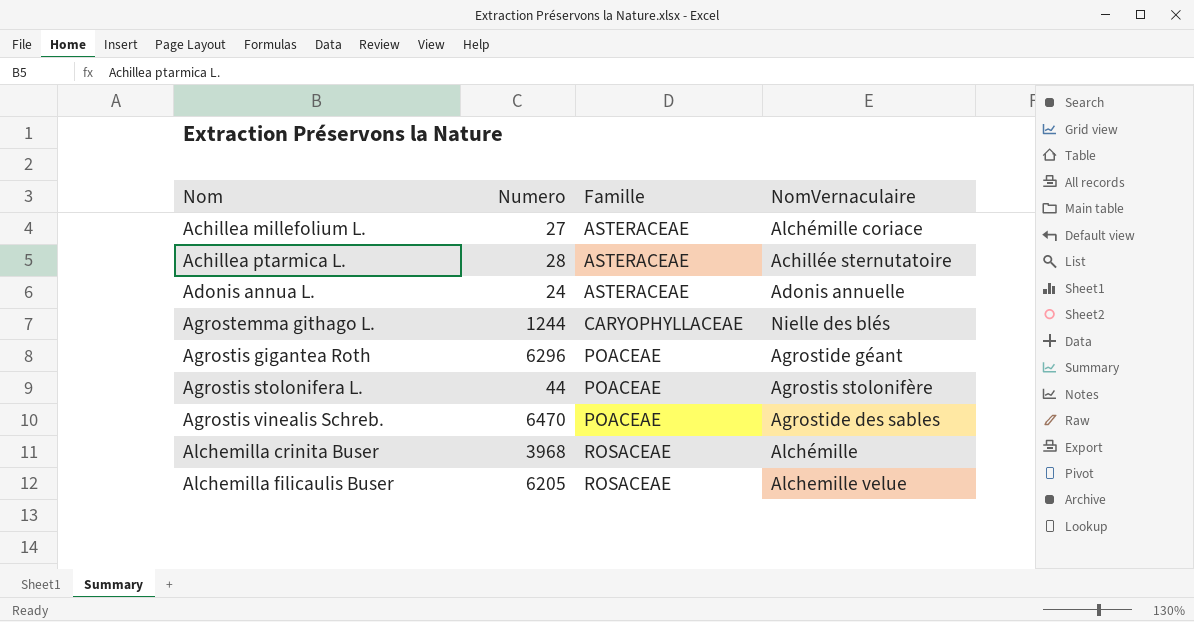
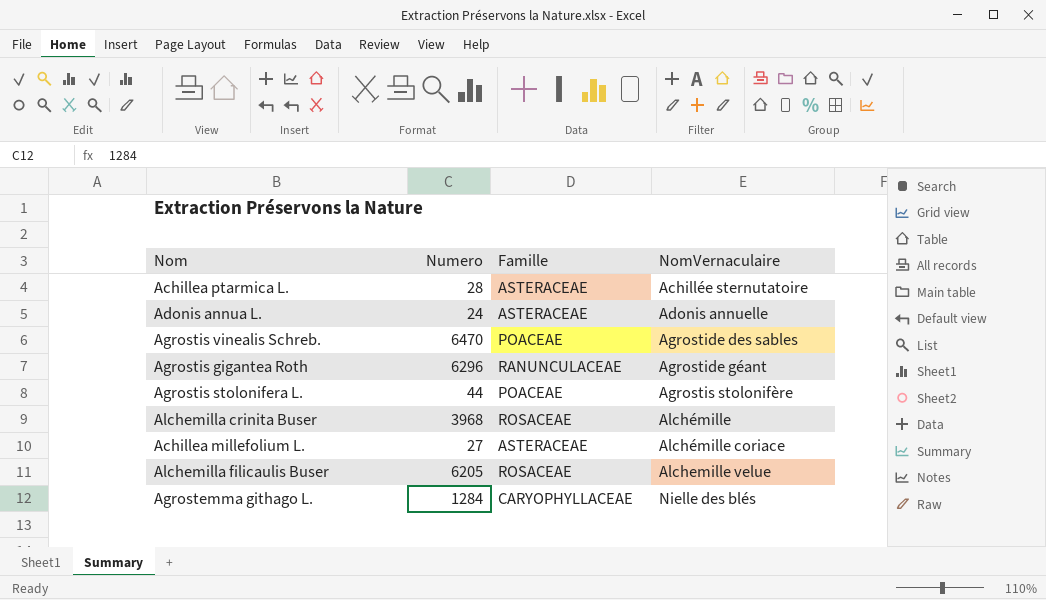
row order: Nom ascending -> NomVernaculaire ascending
Agrostis gigantea Roth | Famille: POACEAE -> RANUNCULACEAE
Agrostemma githago L. | Numero: 1244 -> 1284

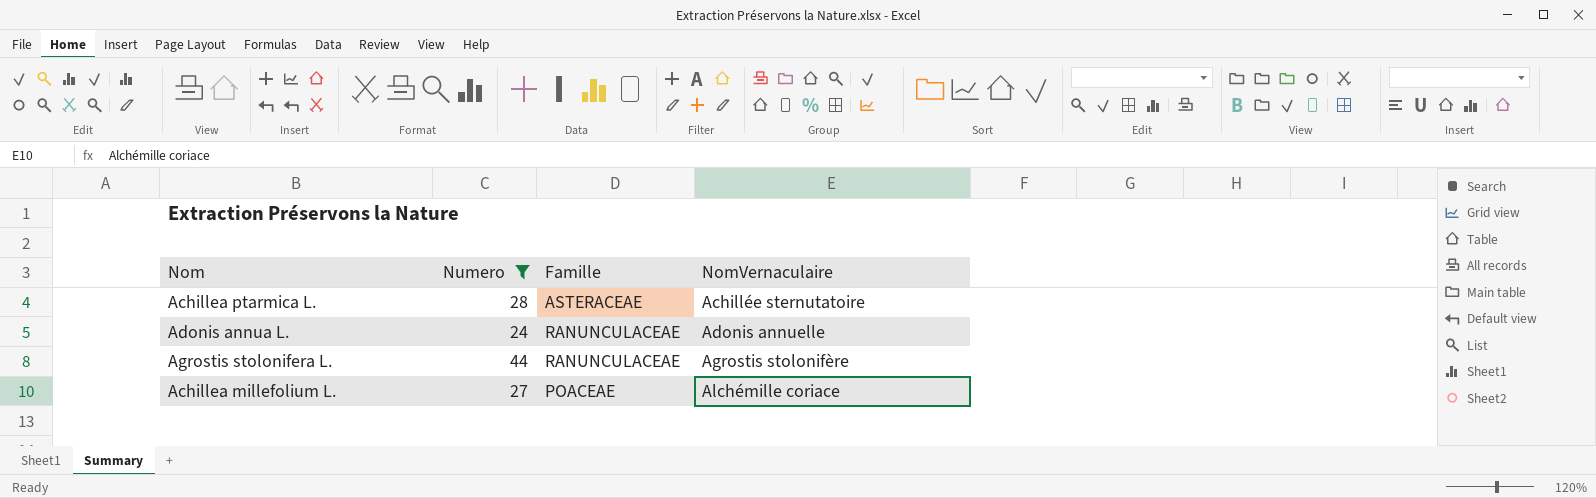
filter: none -> Numero <= 44
Adonis annua L. | Famille: ASTERACEAE -> RANUNCULACEAE
Agrostis stolonifera L. | Famille: POACEAE -> RANUNCULACEAE
Achillea millefolium L. | Famille: ASTERACEAE -> POACEAE

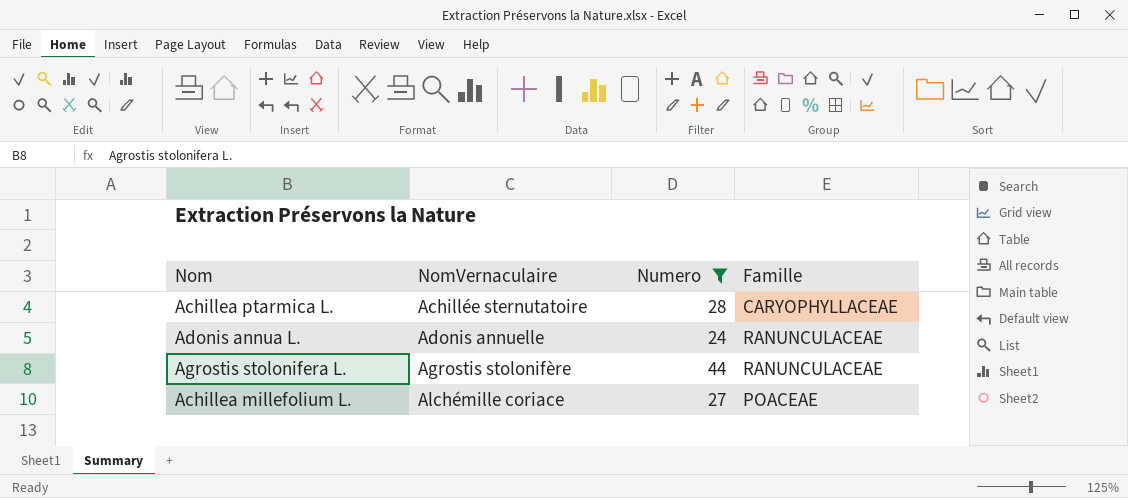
column NomVernaculaire | position: 4 -> 2
Achillea ptarmica L. | Famille: ASTERACEAE -> CARYOPHYLLACEAE

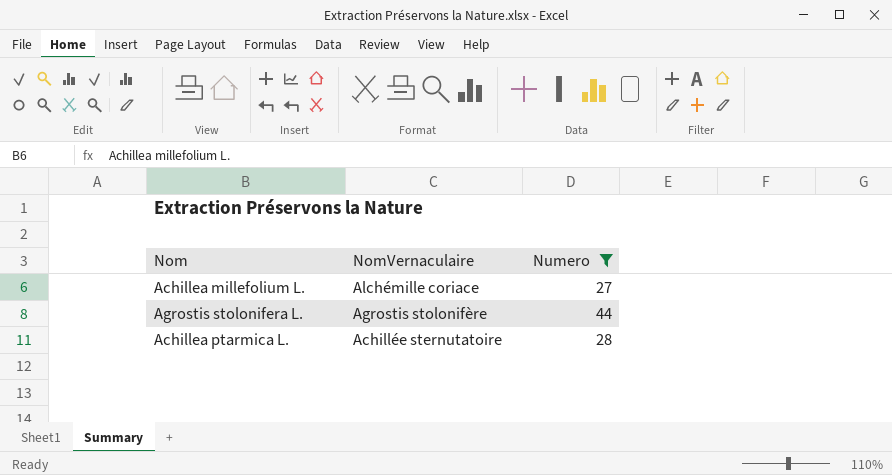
row order: NomVernaculaire ascending -> NomVernaculaire descending
column Famille | position: 4 -> none
row Adonis annua L.: Adonis annuelle | 24 | RANUNCULACEAE -> none

